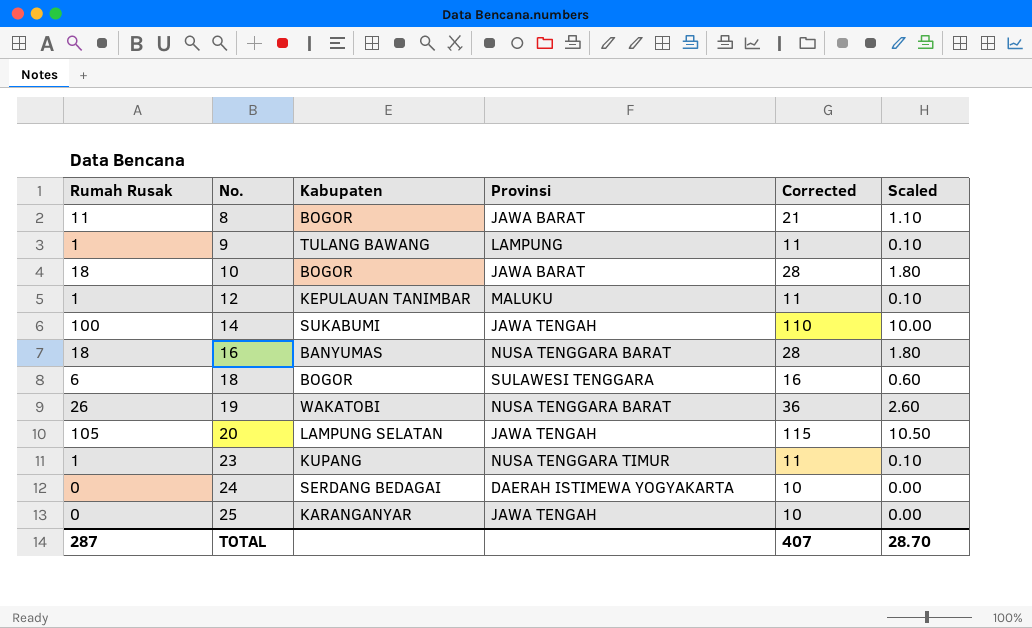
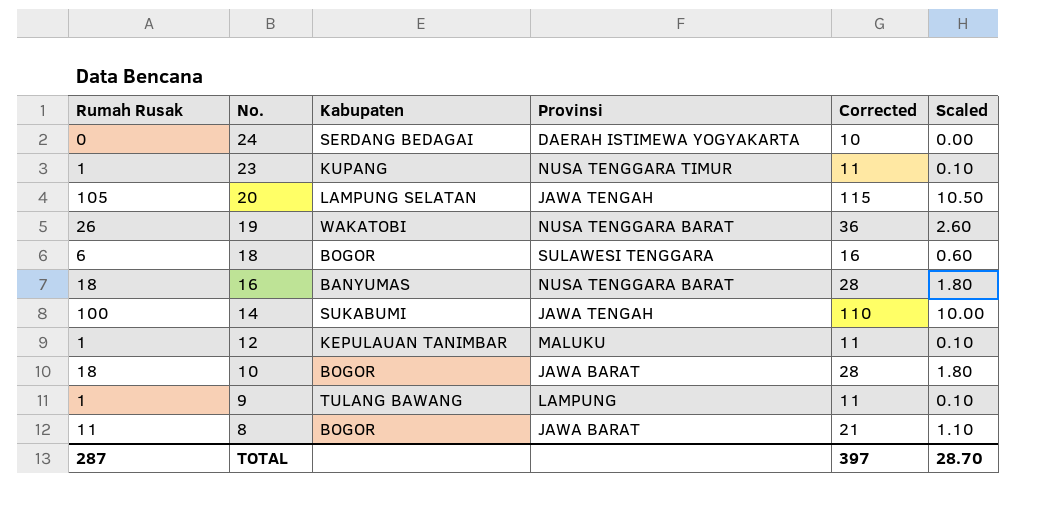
row order: No. ascending -> No. descending
row 25: 0 | KARANGANYAR | JAWA TENGAH | 10 | 0.00 -> none
TOTAL | Corrected: 407 -> 397

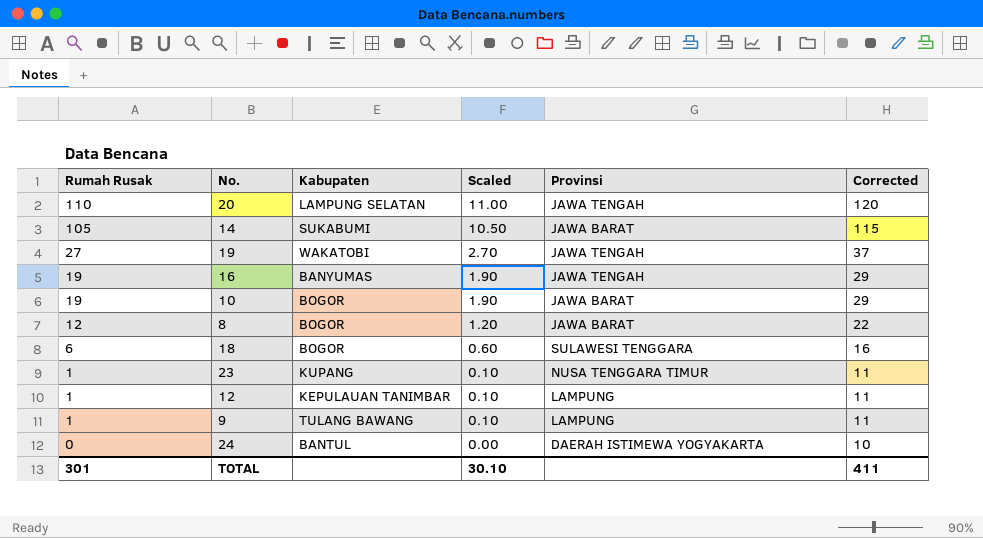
row order: No. descending -> Rumah Rusak descending
column Scaled | position: 6 -> 4
20 | Rumah Rusak: 105 -> 110
20 | Scaled: 10.50 -> 11.00
20 | Corrected: 115 -> 120
14 | Rumah Rusak: 100 -> 105
14 | Scaled: 10.00 -> 10.50
14 | Provinsi: JAWA TENGAH -> JAWA BARAT
14 | Corrected: 110 -> 115
19 | Rumah Rusak: 26 -> 27
19 | Scaled: 2.60 -> 2.70
19 | Provinsi: NUSA TENGGARA BARAT -> JAWA TENGAH
19 | Corrected: 36 -> 37
16 | Rumah Rusak: 18 -> 19
16 | Scaled: 1.80 -> 1.90
16 | Provinsi: NUSA TENGGARA BARAT -> JAWA TENGAH
16 | Corrected: 28 -> 29
10 | Rumah Rusak: 18 -> 19
10 | Scaled: 1.80 -> 1.90
10 | Corrected: 28 -> 29
8 | Rumah Rusak: 11 -> 12
8 | Scaled: 1.10 -> 1.20
8 | Corrected: 21 -> 22
12 | Provinsi: MALUKU -> LAMPUNG
24 | Kabupaten: SERDANG BEDAGAI -> BANTUL
TOTAL | Rumah Rusak: 287 -> 301
TOTAL | Scaled: 28.70 -> 30.10
TOTAL | Corrected: 397 -> 411

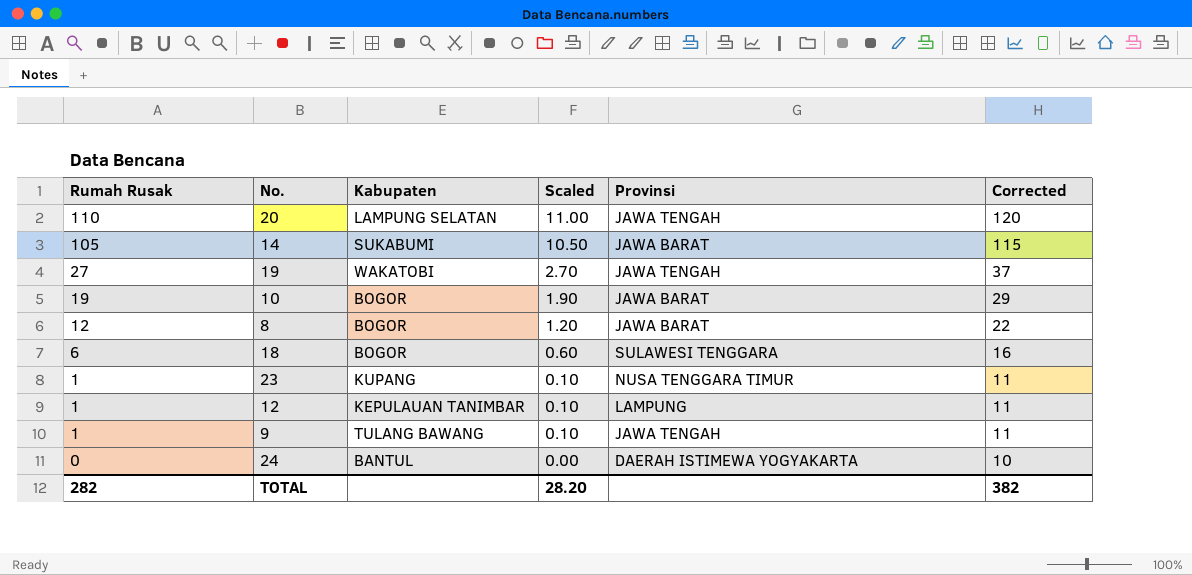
row 16: 19 | BANYUMAS | 1.90 | JAWA TENGAH | 29 -> none
9 | Provinsi: LAMPUNG -> JAWA TENGAH
TOTAL | Rumah Rusak: 301 -> 282
TOTAL | Scaled: 30.10 -> 28.20
TOTAL | Corrected: 411 -> 382

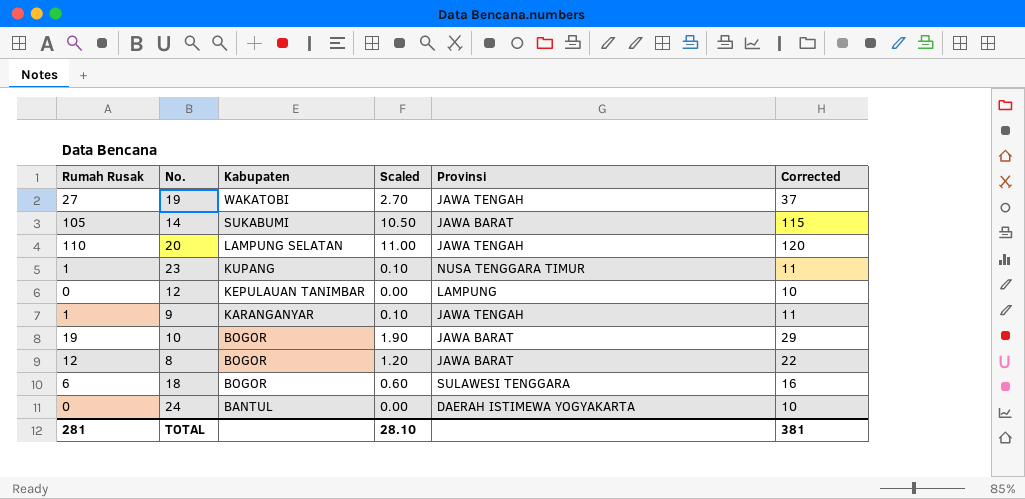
row order: Rumah Rusak descending -> Kabupaten descending
12 | Rumah Rusak: 1 -> 0
12 | Scaled: 0.10 -> 0.00
12 | Corrected: 11 -> 10
9 | Kabupaten: TULANG BAWANG -> KARANGANYAR
TOTAL | Rumah Rusak: 282 -> 281
TOTAL | Scaled: 28.20 -> 28.10
TOTAL | Corrected: 382 -> 381

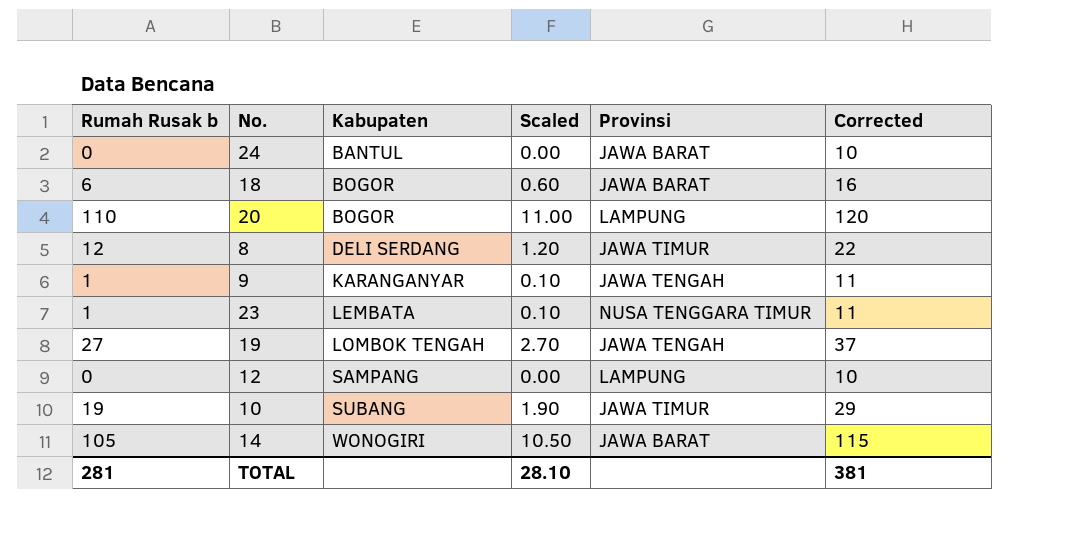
row order: Kabupaten descending -> Kabupaten ascending
column name: Rumah Rusak -> Rumah Rusak b
24 | Provinsi: DAERAH ISTIMEWA YOGYAKARTA -> JAWA BARAT
18 | Provinsi: SULAWESI TENGGARA -> JAWA BARAT
20 | Kabupaten: LAMPUNG SELATAN -> BOGOR
20 | Provinsi: JAWA TENGAH -> LAMPUNG
8 | Kabupaten: BOGOR -> DELI SERDANG
8 | Provinsi: JAWA BARAT -> JAWA TIMUR
23 | Kabupaten: KUPANG -> LEMBATA
19 | Kabupaten: WAKATOBI -> LOMBOK TENGAH
12 | Kabupaten: KEPULAUAN TANIMBAR -> SAMPANG
10 | Kabupaten: BOGOR -> SUBANG
10 | Provinsi: JAWA BARAT -> JAWA TIMUR
14 | Kabupaten: SUKABUMI -> WONOGIRI

